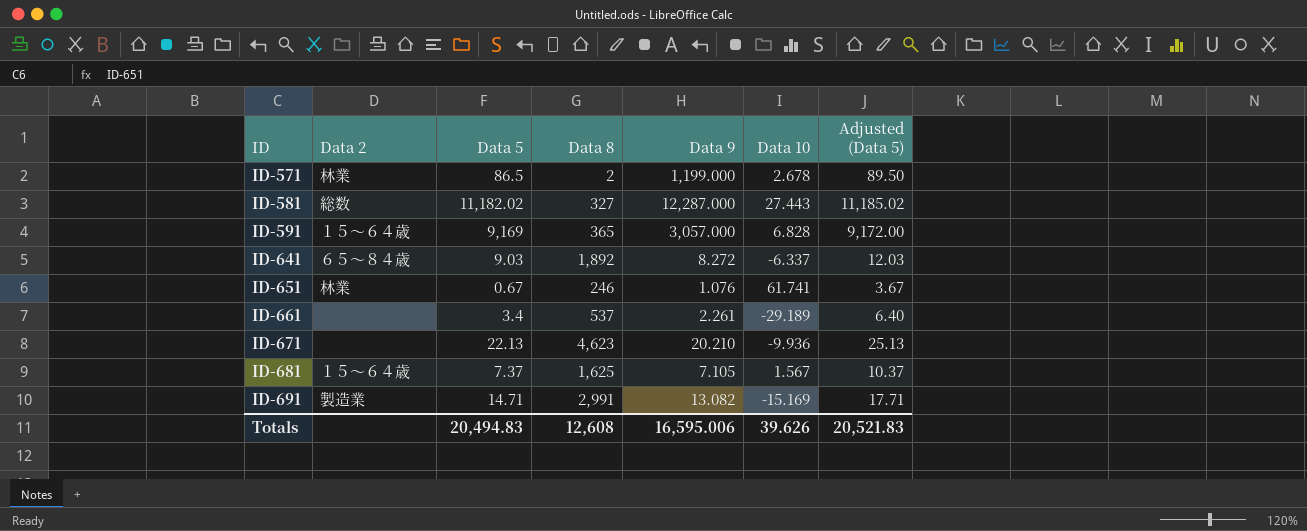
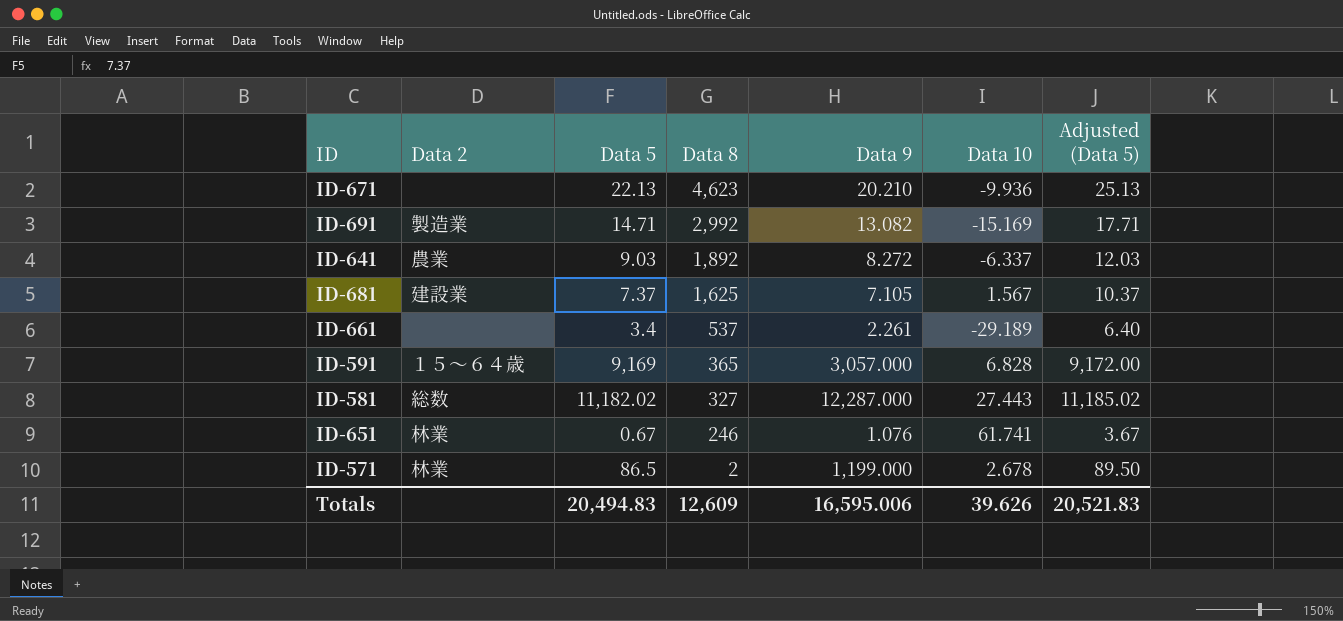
row order: ID ascending -> Data 8 descending
ID-691 | Data 8: 2,991 -> 2,992
ID-641 | Data 2: ６５～８４歳 -> 農業
ID-681 | Data 2: １５～６４歳 -> 建設業
Totals | Data 8: 12,608 -> 12,609

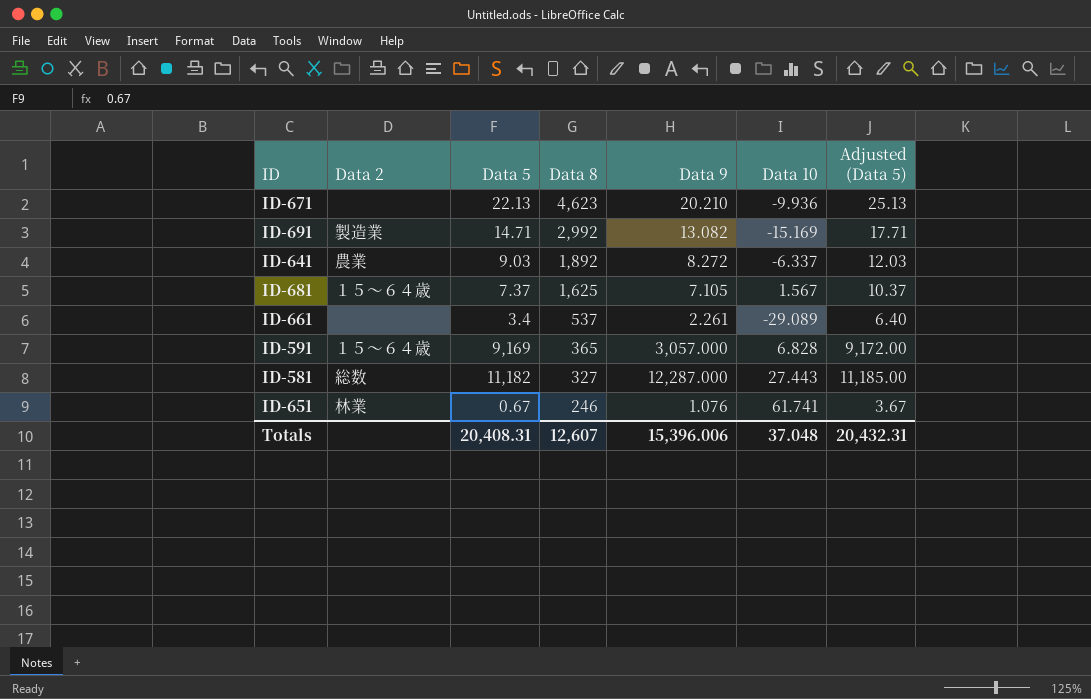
row ID-571: 林業 | 86.5 | 2 | 1,199.000 | 2.678 | 89.50 -> none
ID-681 | Data 2: 建設業 -> １５～６４歳
ID-661 | Data 10: -29.189 -> -29.089
ID-581 | Data 5: 11,182.02 -> 11,182
ID-581 | Adjusted (Data 5): 11,185.02 -> 11,185.00
Totals | Data 5: 20,494.83 -> 20,408.31
Totals | Data 8: 12,609 -> 12,607
Totals | Data 9: 16,595.006 -> 15,396.006
Totals | Data 10: 39.626 -> 37.048
Totals | Adjusted (Data 5): 20,521.83 -> 20,432.31

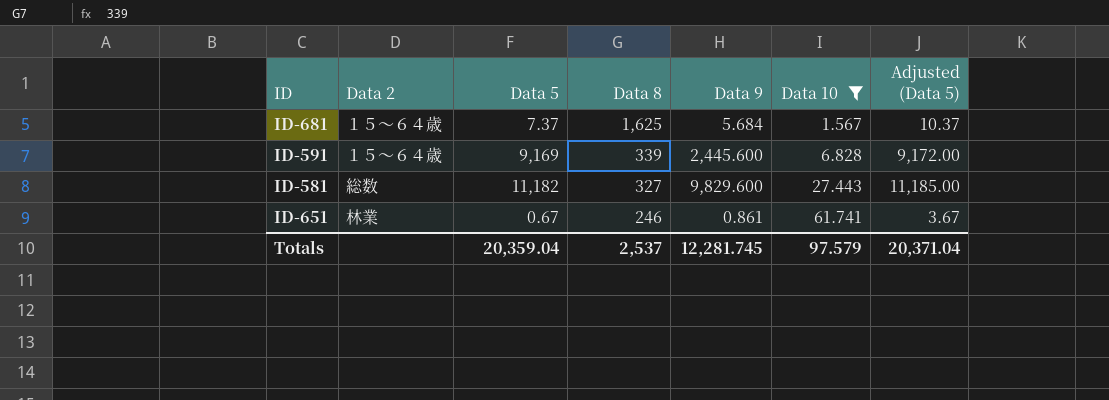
filter: none -> Data 10 >= 1.567
ID-681 | Data 9: 7.105 -> 5.684
ID-591 | Data 8: 365 -> 339
ID-591 | Data 9: 3,057.000 -> 2,445.600
ID-581 | Data 9: 12,287.000 -> 9,829.600
ID-651 | Data 9: 1.076 -> 0.861
Totals | Data 5: 20,408.31 -> 20,359.04
Totals | Data 8: 12,607 -> 2,537
Totals | Data 9: 15,396.006 -> 12,281.745
Totals | Data 10: 37.048 -> 97.579
Totals | Adjusted (Data 5): 20,432.31 -> 20,371.04

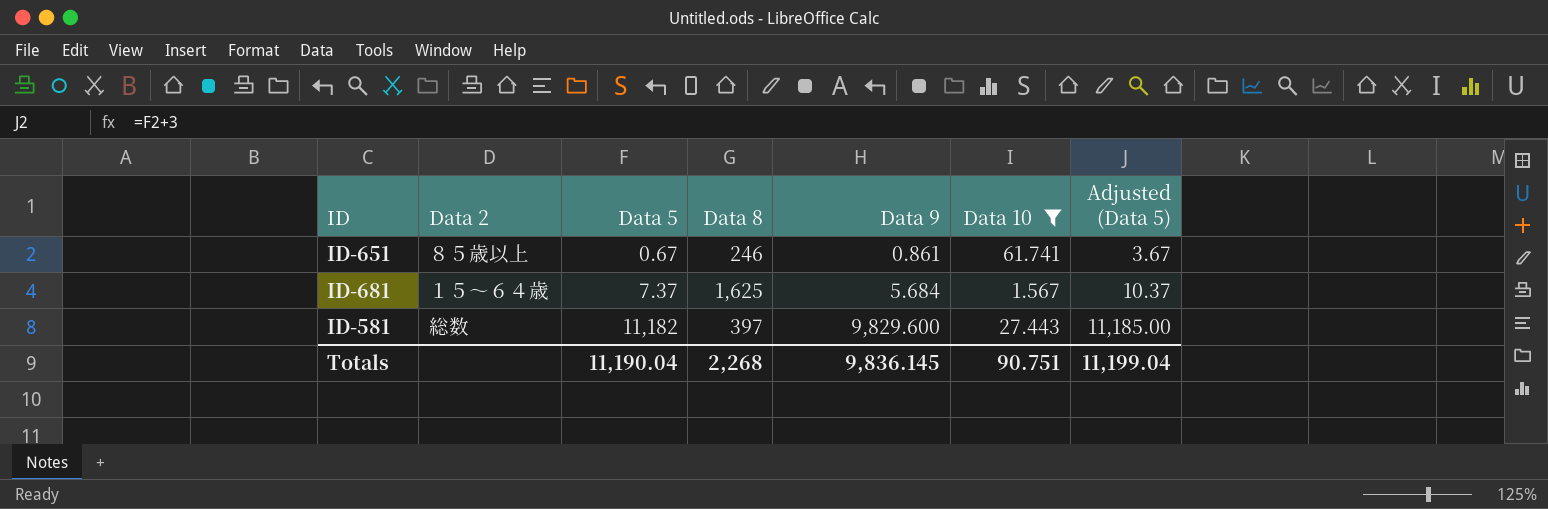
row order: Data 8 descending -> Data 5 ascending
row ID-591: １５～６４歳 | 9,169 | 339 | 2,445.600 | 6.828 | 9,172.00 -> none
ID-651 | Data 2: 林業 -> ８５歳以上
ID-581 | Data 8: 327 -> 397
Totals | Data 5: 20,359.04 -> 11,190.04
Totals | Data 8: 2,537 -> 2,268
Totals | Data 9: 12,281.745 -> 9,836.145
Totals | Data 10: 97.579 -> 90.751
Totals | Adjusted (Data 5): 20,371.04 -> 11,199.04

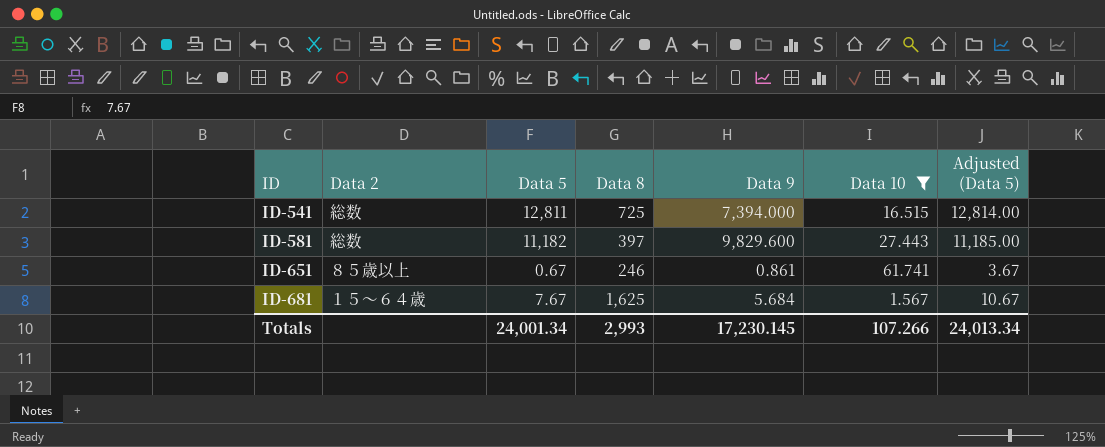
row order: Data 5 ascending -> ID ascending
row ID-541: none -> 総数 | 12,811 | 725 | 7,394.000 | 16.515 | 12,814.00
ID-681 | Data 5: 7.37 -> 7.67
ID-681 | Adjusted (Data 5): 10.37 -> 10.67
Totals | Data 5: 11,190.04 -> 24,001.34
Totals | Data 8: 2,268 -> 2,993
Totals | Data 9: 9,836.145 -> 17,230.145
Totals | Data 10: 90.751 -> 107.266
Totals | Adjusted (Data 5): 11,199.04 -> 24,013.34

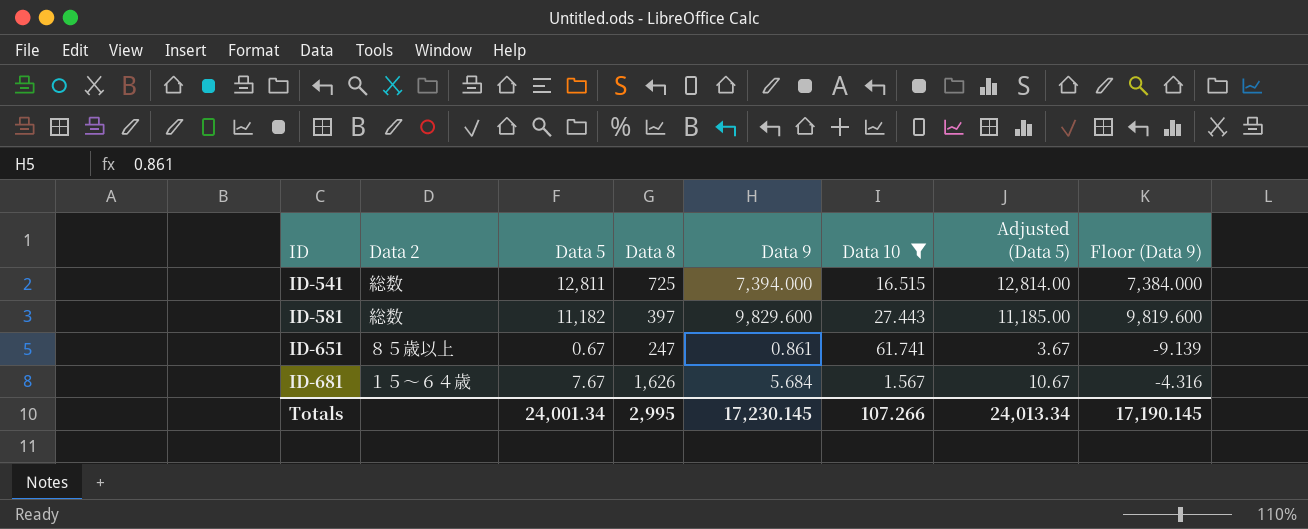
column Floor (Data 9) | formula: none -> [Data 9] - 10
ID-651 | Data 8: 246 -> 247
ID-681 | Data 8: 1,625 -> 1,626
Totals | Data 8: 2,993 -> 2,995

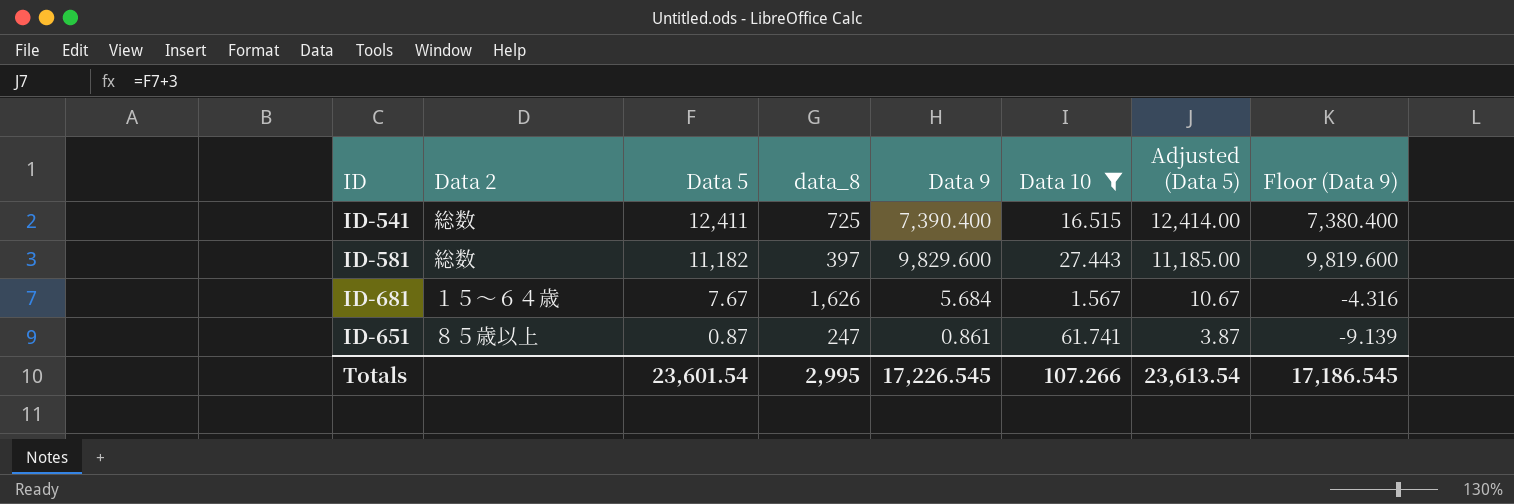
row order: ID ascending -> Data 5 descending
column name: Data 8 -> data_8
ID-541 | Data 5: 12,811 -> 12,411
ID-541 | Data 9: 7,394.000 -> 7,390.400
ID-541 | Adjusted (Data 5): 12,814.00 -> 12,414.00
ID-541 | Floor (Data 9): 7,384.000 -> 7,380.400
ID-651 | Data 5: 0.67 -> 0.87
ID-651 | Adjusted (Data 5): 3.67 -> 3.87
Totals | Data 5: 24,001.34 -> 23,601.54
Totals | Data 9: 17,230.145 -> 17,226.545
Totals | Adjusted (Data 5): 24,013.34 -> 23,613.54
Totals | Floor (Data 9): 17,190.145 -> 17,186.545

